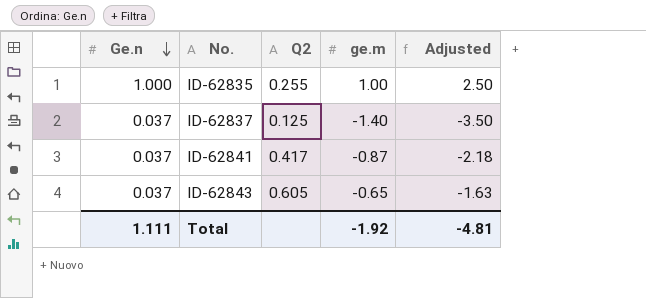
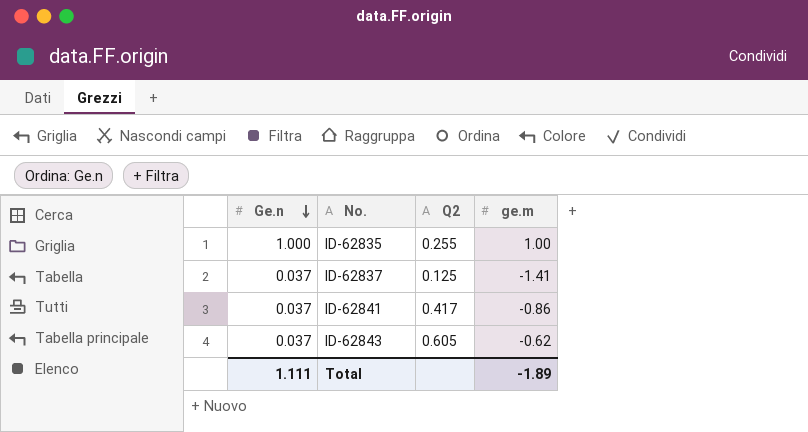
column Adjusted | formula: [ge.m] * 2.5 -> none
ID-62837 | ge.m: -1.40 -> -1.41
ID-62841 | ge.m: -0.87 -> -0.86
ID-62843 | ge.m: -0.65 -> -0.62
Total | ge.m: -1.92 -> -1.89

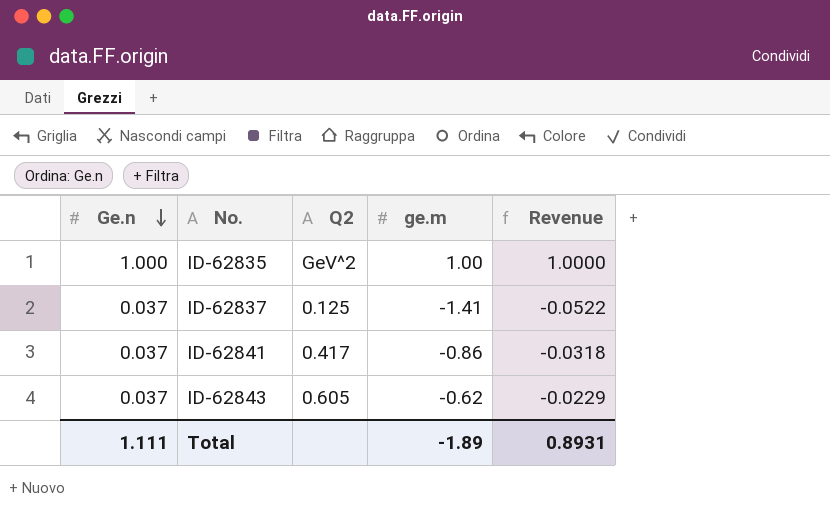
column Revenue | formula: none -> [Ge.n] * [ge.m]
ID-62835 | Q2: 0.255 -> GeV^2

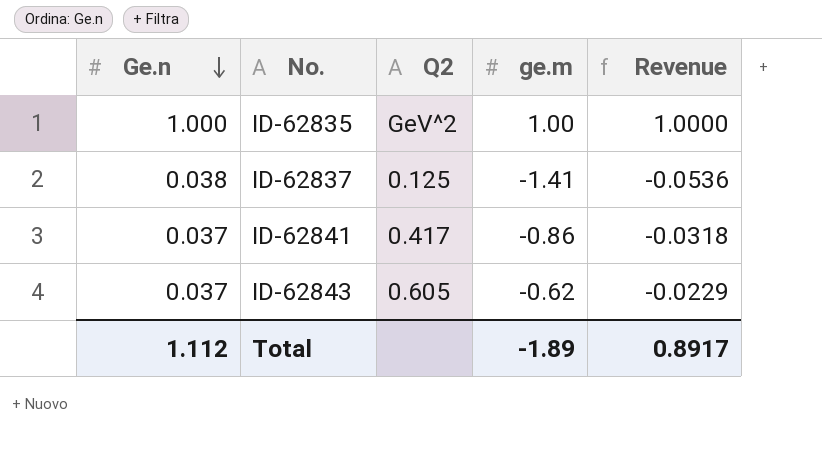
ID-62837 | Ge.n: 0.037 -> 0.038
ID-62837 | Revenue: -0.0522 -> -0.0536
Total | Ge.n: 1.111 -> 1.112
Total | Revenue: 0.8931 -> 0.8917

